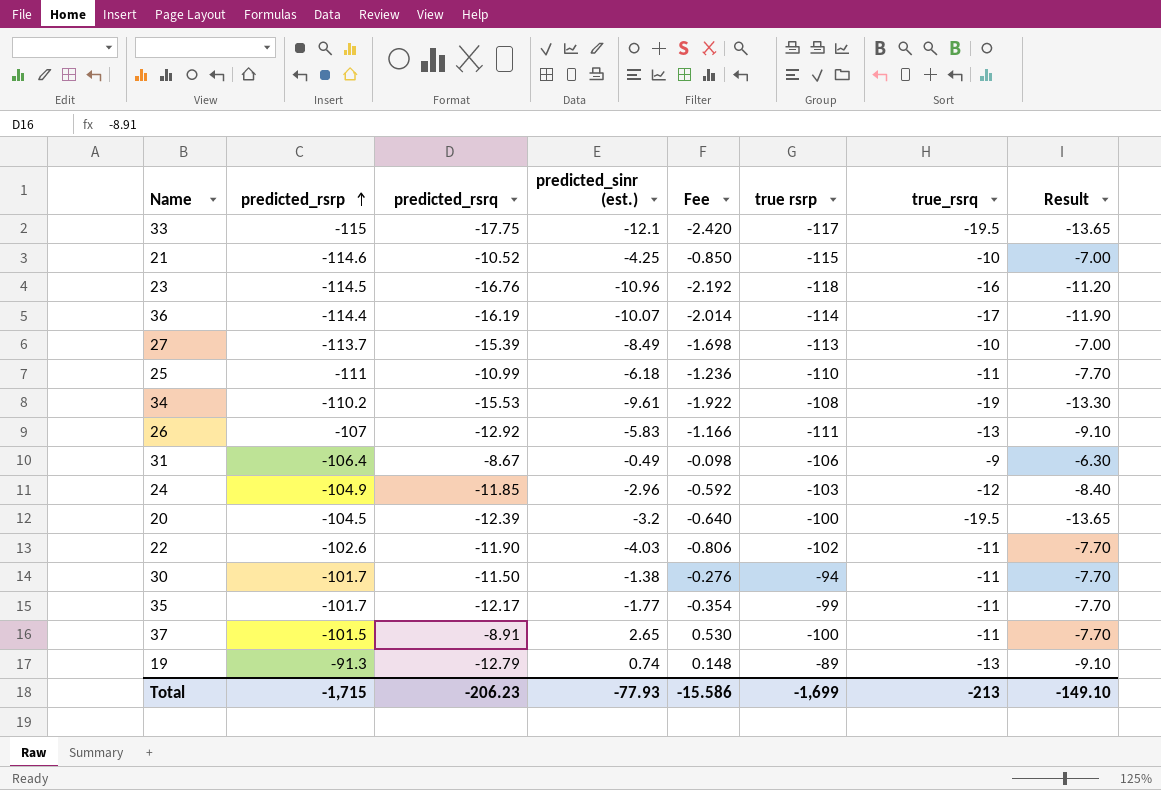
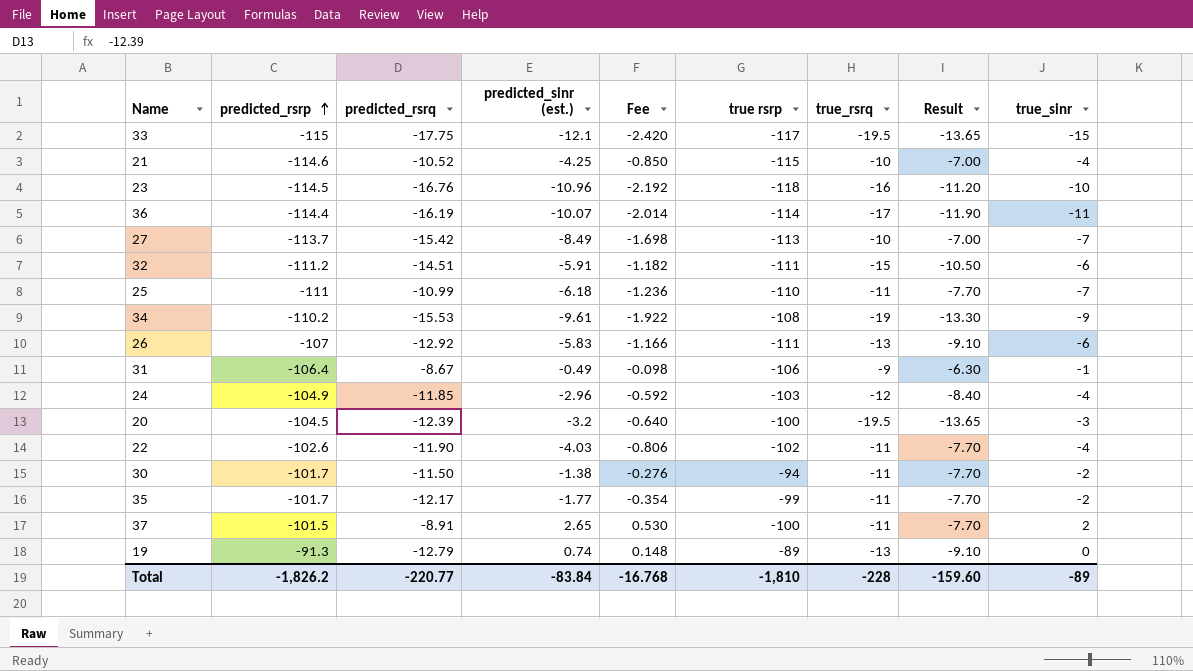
column true_sinr | position: none -> 9
27 | predicted_rsrq: -15.39 -> -15.42
row 32: none -> -111.2 | -14.51 | -5.91 | -1.182 | -111 | -15 | -10.50 | -6
Total | predicted_rsrp: -1,715 -> -1,826.2
Total | predicted_rsrq: -206.23 -> -220.77
Total | predicted_sinr (est.): -77.93 -> -83.84
Total | Fee: -15.586 -> -16.768
Total | true rsrp: -1,699 -> -1,810
Total | true_rsrq: -213 -> -228
Total | Result: -149.10 -> -159.60

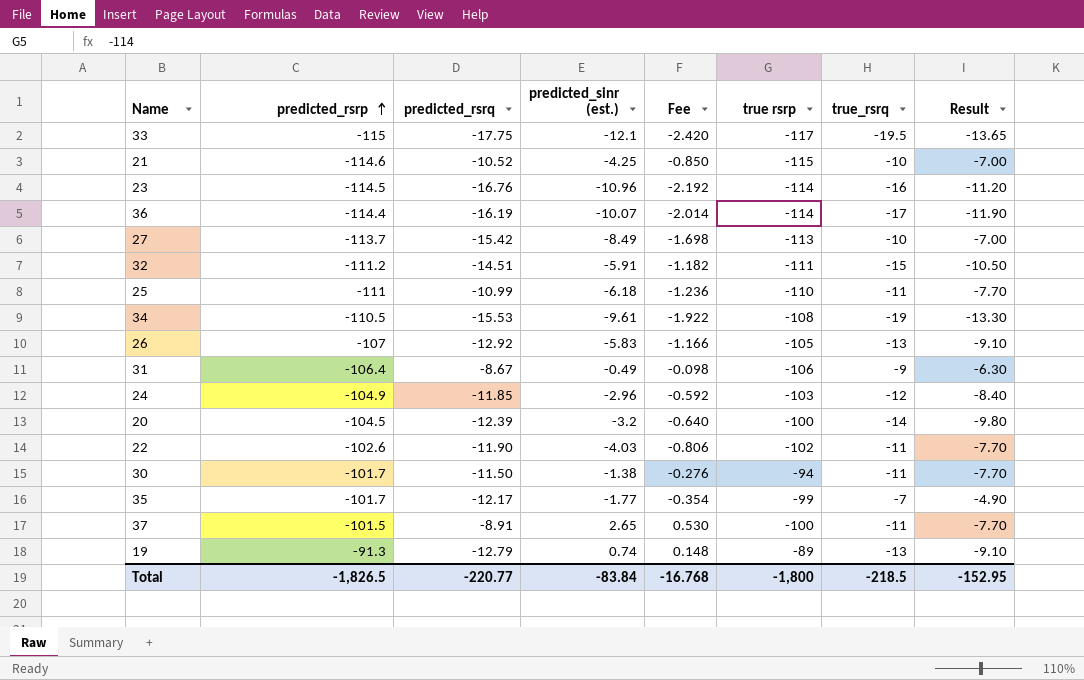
column true_sinr | position: 9 -> none
23 | true rsrp: -118 -> -114
34 | predicted_rsrp: -110.2 -> -110.5
26 | true rsrp: -111 -> -105
20 | true_rsrq: -19.5 -> -14
20 | Result: -13.65 -> -9.80
35 | true_rsrq: -11 -> -7
35 | Result: -7.70 -> -4.90
Total | predicted_rsrp: -1,826.2 -> -1,826.5
Total | true rsrp: -1,810 -> -1,800
Total | true_rsrq: -228 -> -218.5
Total | Result: -159.60 -> -152.95

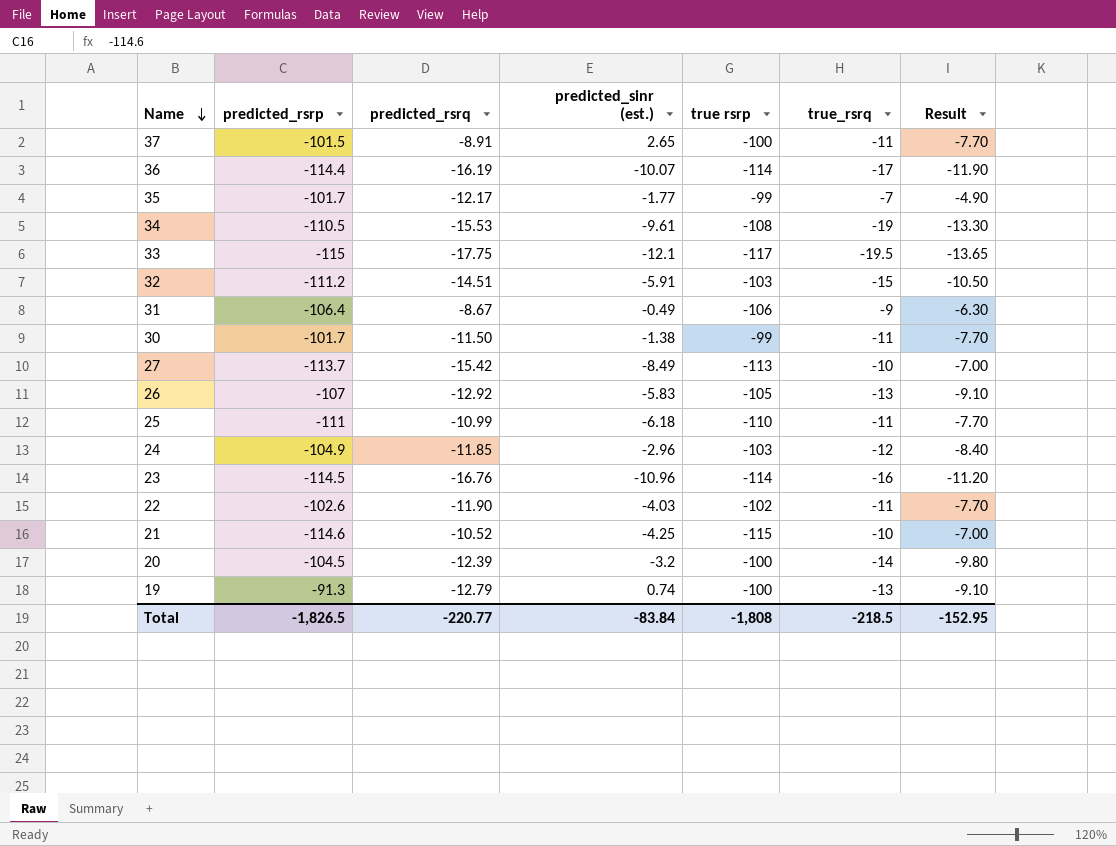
row order: predicted_rsrp ascending -> Name descending
column Fee | formula: [predicted_sinr (est.)] * 0.2 -> none
32 | true rsrp: -111 -> -103
30 | true rsrp: -94 -> -99
19 | true rsrp: -89 -> -100
Total | true rsrp: -1,800 -> -1,808

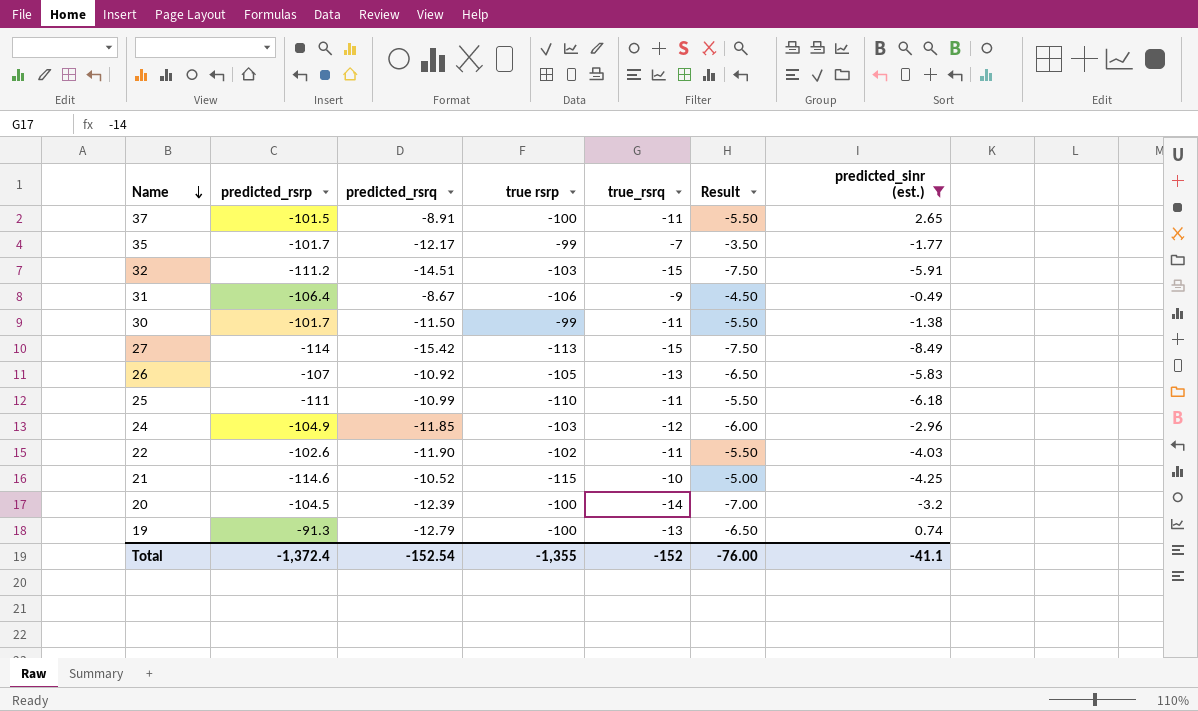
filter: none -> predicted_sinr (est.) >= -8.49
column Result | formula: [true_rsrq] * 0.7 -> [true_rsrq] * 0.5
column predicted_sinr (est.) | position: 4 -> 7
27 | predicted_rsrp: -113.7 -> -114
27 | true_rsrq: -10 -> -15
26 | predicted_rsrq: -12.92 -> -10.92
Total | predicted_rsrp: -1,826.5 -> -1,372.4
Total | predicted_rsrq: -220.77 -> -152.54
Total | true rsrp: -1,808 -> -1,355
Total | true_rsrq: -218.5 -> -152
Total | Result: -152.95 -> -76.00
Total | predicted_sinr (est.): -83.84 -> -41.1

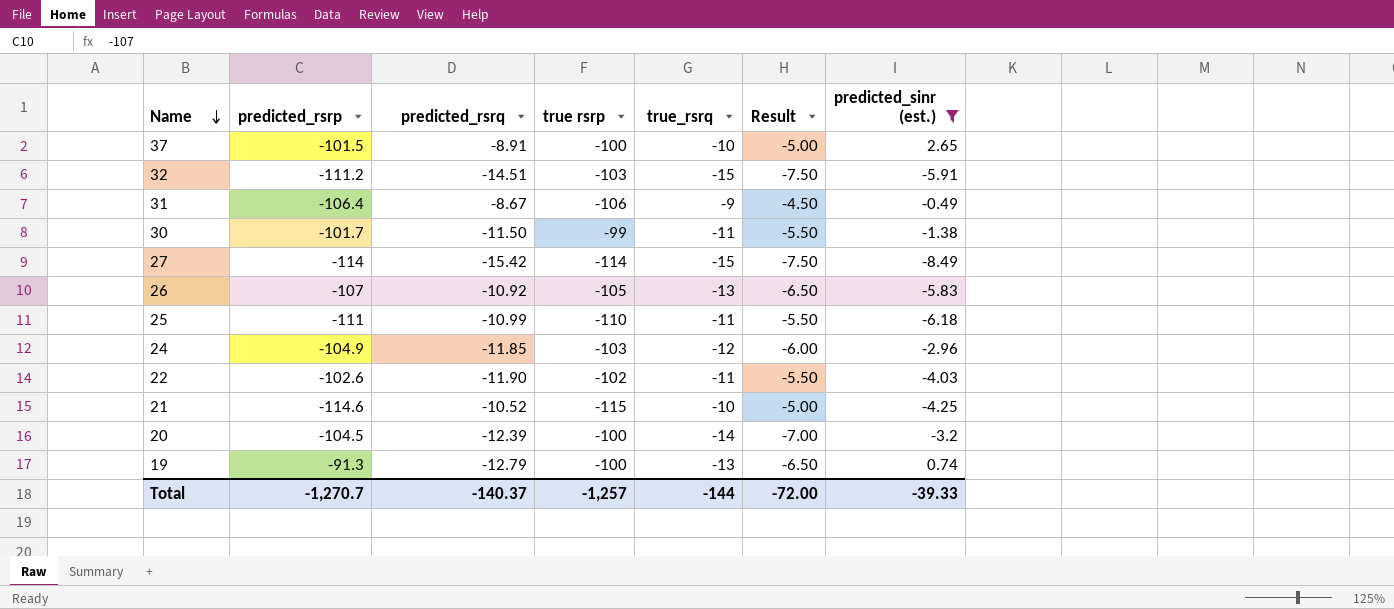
row 35: -101.7 | -12.17 | -99 | -7 | -3.50 | -1.77 -> none
37 | true_rsrq: -11 -> -10
37 | Result: -5.50 -> -5.00
27 | true rsrp: -113 -> -114
Total | predicted_rsrp: -1,372.4 -> -1,270.7
Total | predicted_rsrq: -152.54 -> -140.37
Total | true rsrp: -1,355 -> -1,257
Total | true_rsrq: -152 -> -144
Total | Result: -76.00 -> -72.00
Total | predicted_sinr (est.): -41.1 -> -39.33

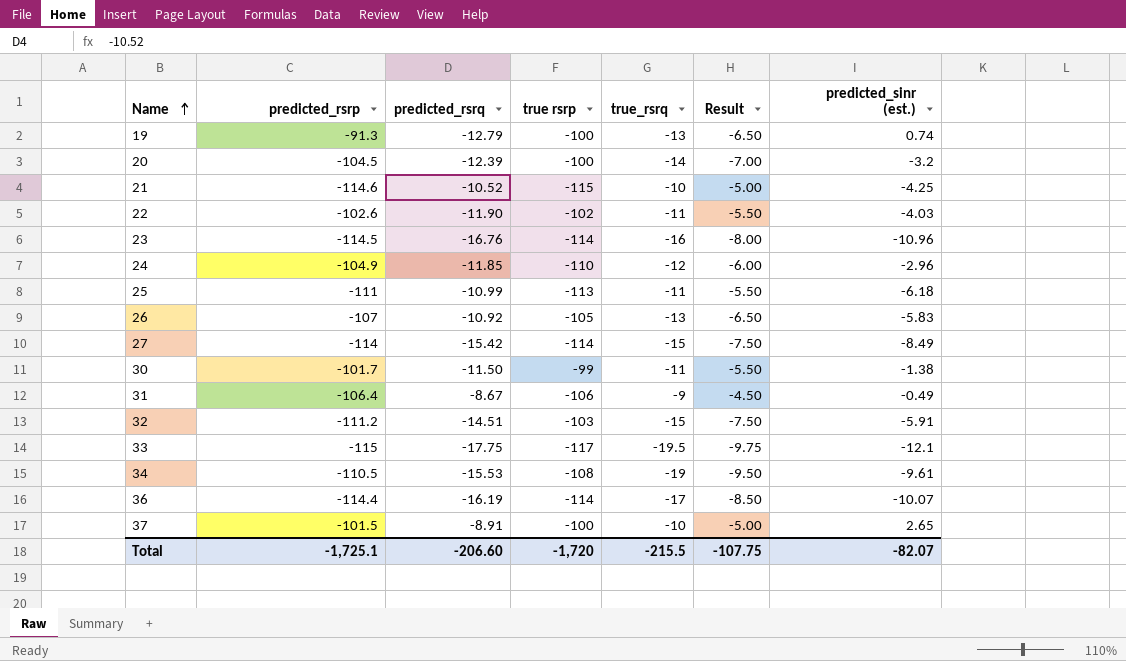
filter: predicted_sinr (est.) >= -8.49 -> none
row order: Name descending -> Name ascending
24 | true rsrp: -103 -> -110
25 | true rsrp: -110 -> -113
Total | predicted_rsrp: -1,270.7 -> -1,725.1
Total | predicted_rsrq: -140.37 -> -206.60
Total | true rsrp: -1,257 -> -1,720
Total | true_rsrq: -144 -> -215.5
Total | Result: -72.00 -> -107.75
Total | predicted_sinr (est.): -39.33 -> -82.07

